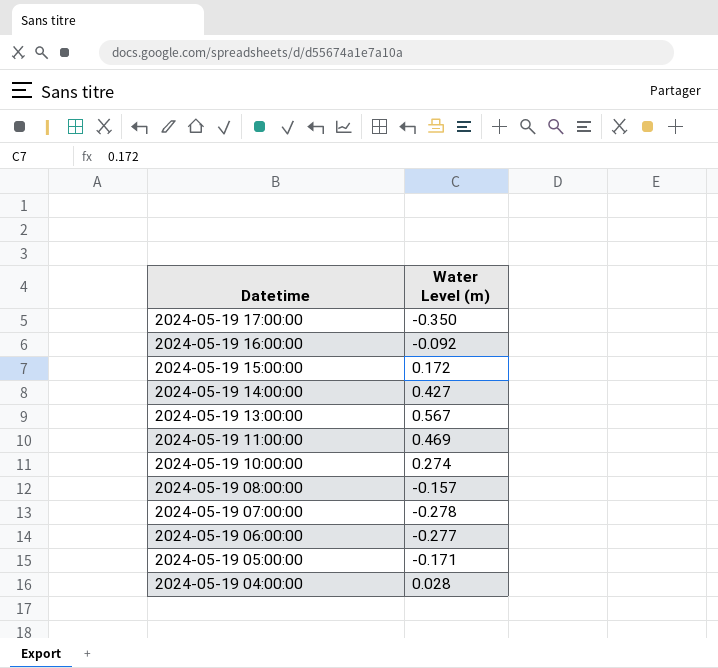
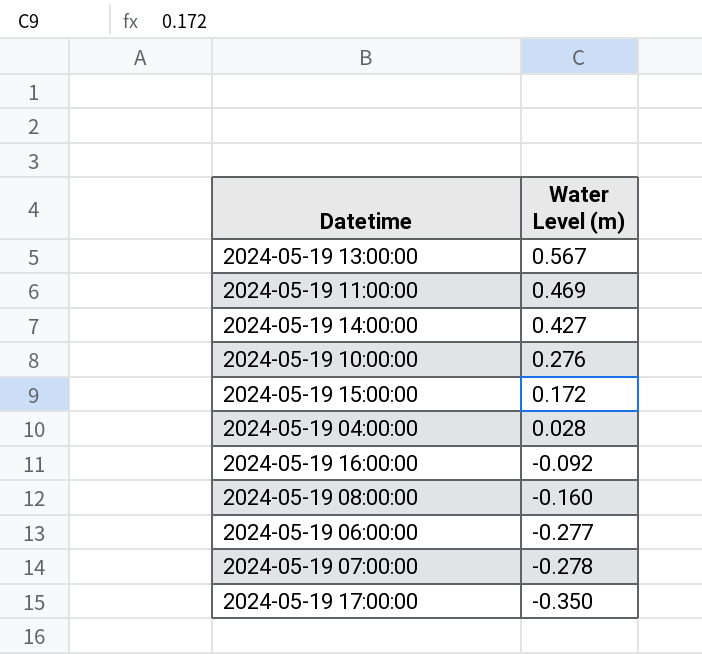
row order: Datetime descending -> Water Level (m) descending
row 2024-05-19 05:00:00: -0.171 -> none
2024-05-19 10:00:00 | Water Level (m): 0.274 -> 0.276
2024-05-19 08:00:00 | Water Level (m): -0.157 -> -0.160

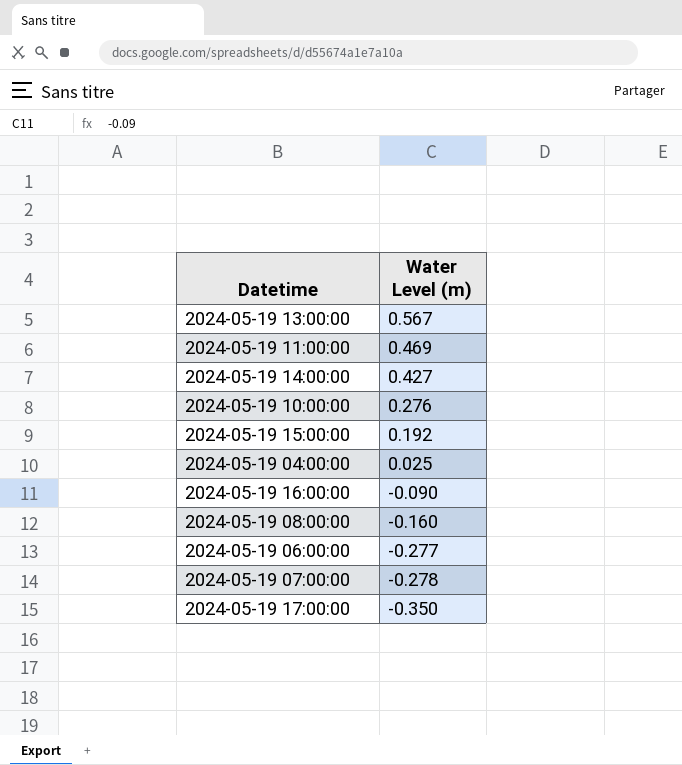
2024-05-19 15:00:00 | Water Level (m): 0.172 -> 0.192
2024-05-19 04:00:00 | Water Level (m): 0.028 -> 0.025
2024-05-19 16:00:00 | Water Level (m): -0.092 -> -0.090

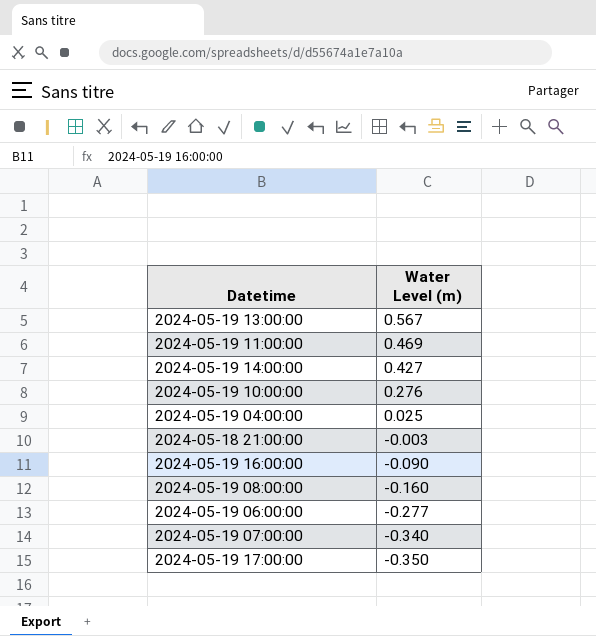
row 2024-05-19 15:00:00: 0.192 -> none
row 2024-05-18 21:00:00: none -> -0.003
2024-05-19 07:00:00 | Water Level (m): -0.278 -> -0.340

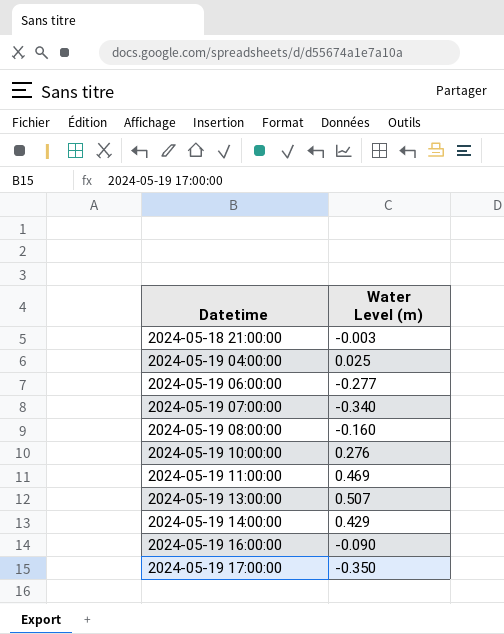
row order: Water Level (m) descending -> Datetime ascending
2024-05-19 13:00:00 | Water Level (m): 0.567 -> 0.507
2024-05-19 14:00:00 | Water Level (m): 0.427 -> 0.429

